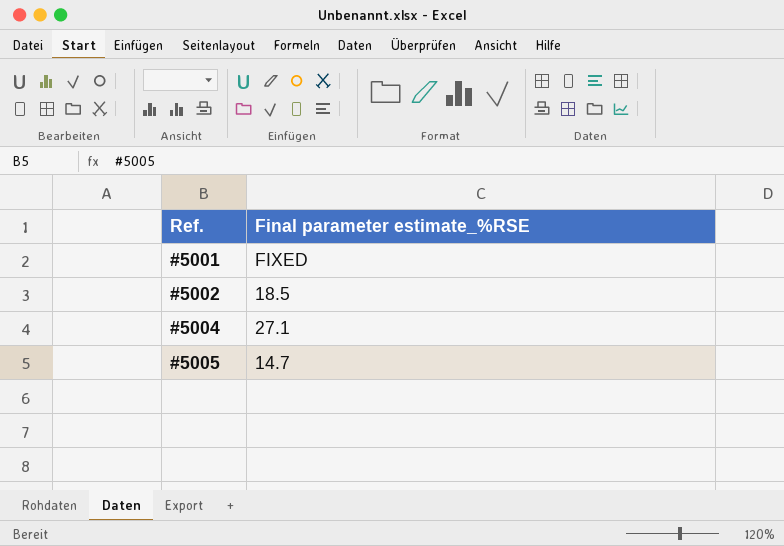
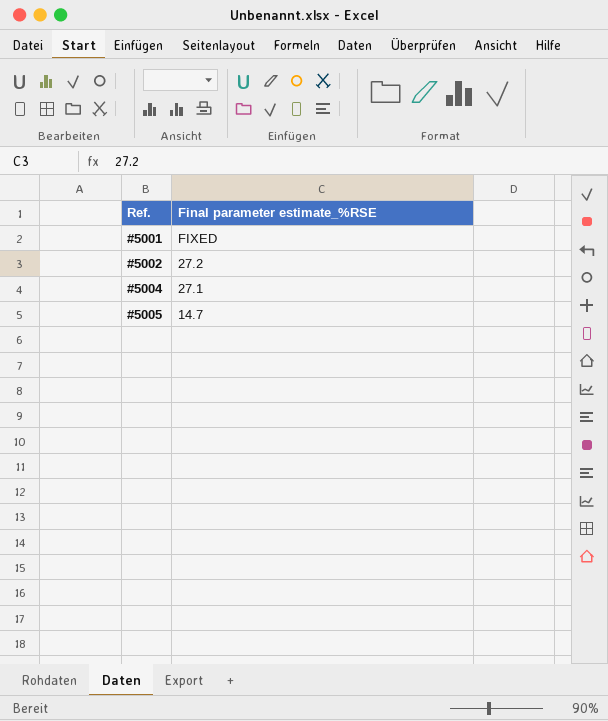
#5002 | Final parameter estimate_%RSE: 18.5 -> 27.2

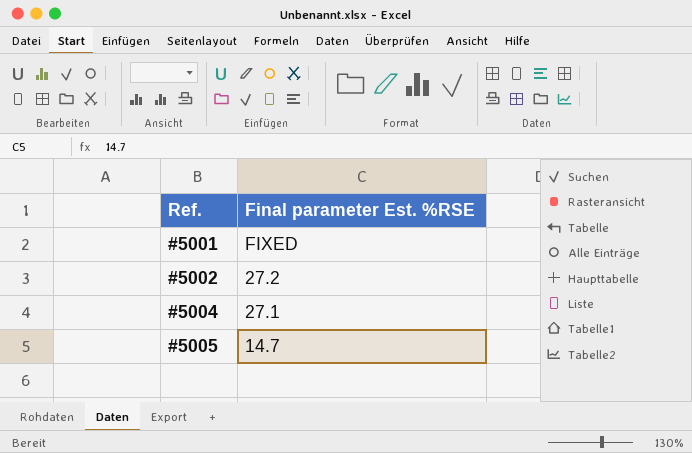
column name: Final parameter estimate_%RSE -> Final parameter Est. %RSE

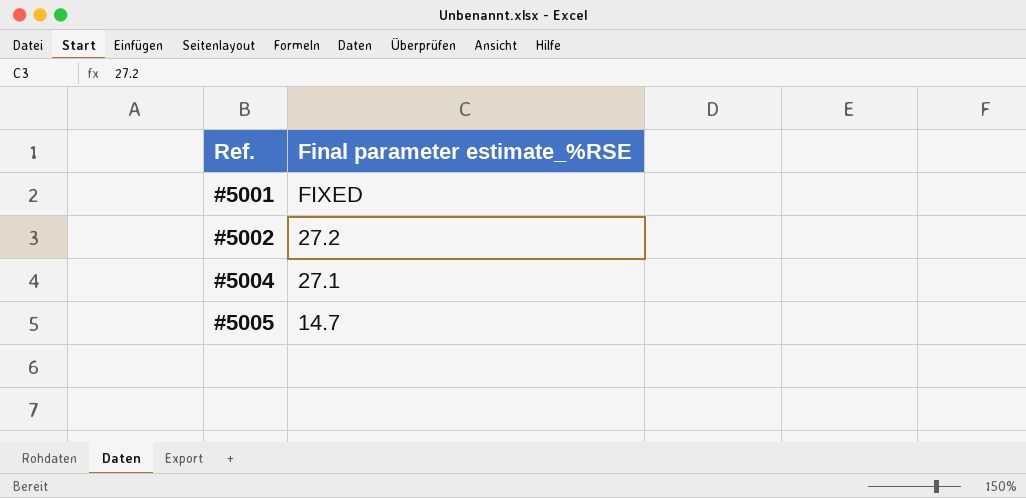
column name: Final parameter Est. %RSE -> Final parameter estimate_%RSE

